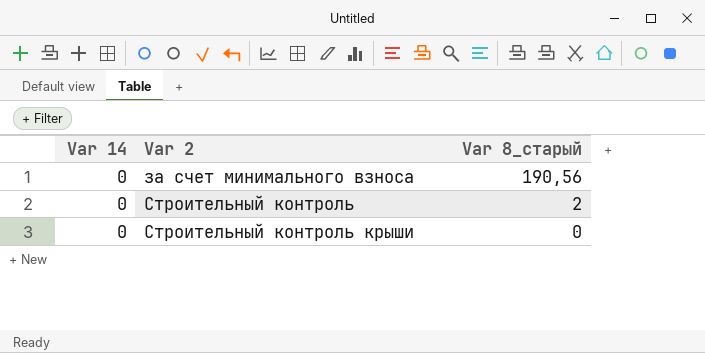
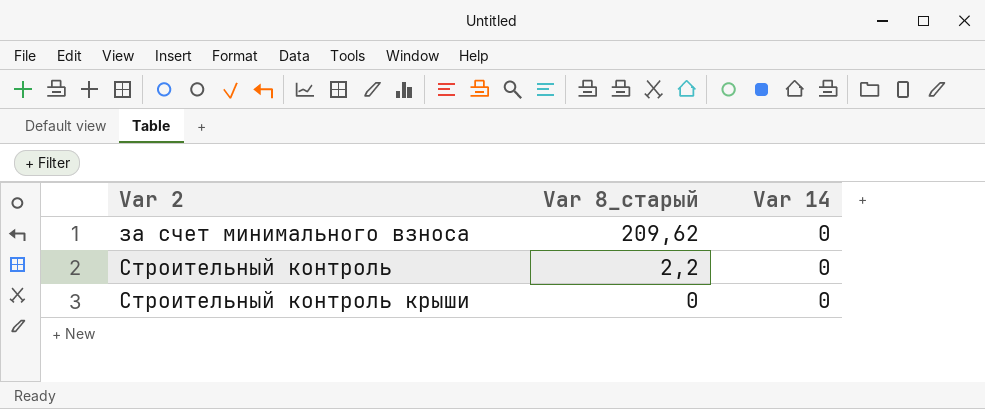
column Var 14 | position: 1 -> 3
за счет минимального взноса | Var 8_старый: 190,56 -> 209,62
Строительный контроль | Var 8_старый: 2 -> 2,2

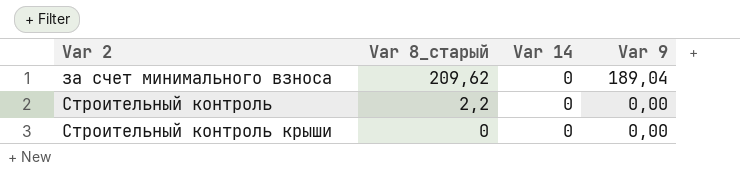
column Var 9 | position: none -> 4

